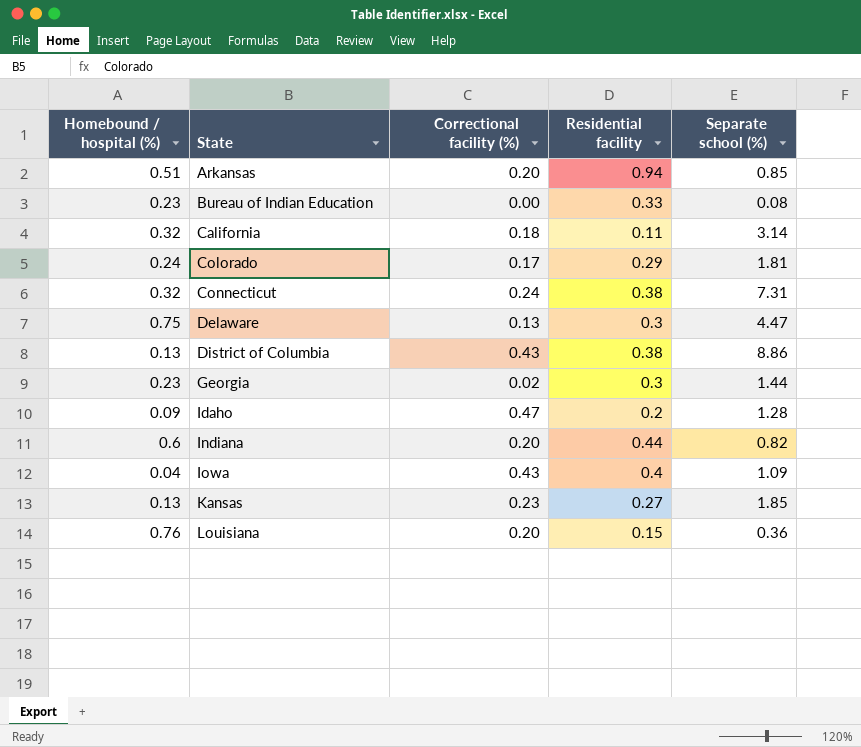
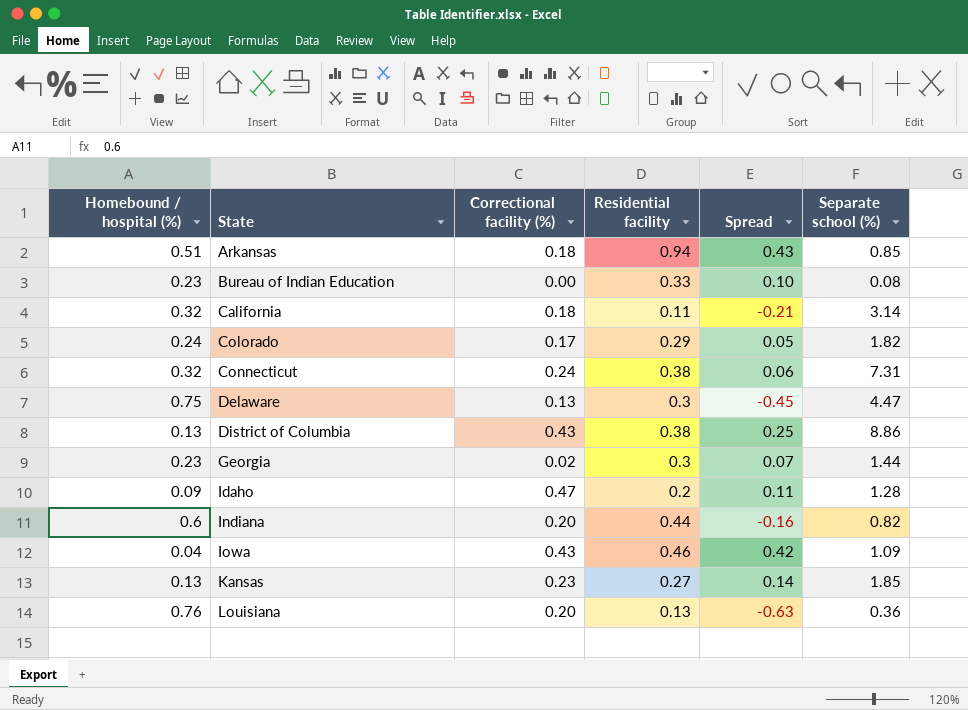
column Spread | formula: none -> [Residential facility] - [Homebound / hospital (%)]
Arkansas | Correctional facility (%): 0.20 -> 0.18
Colorado | Separate school (%): 1.81 -> 1.82
Iowa | Residential facility: 0.4 -> 0.46
Louisiana | Residential facility: 0.15 -> 0.13

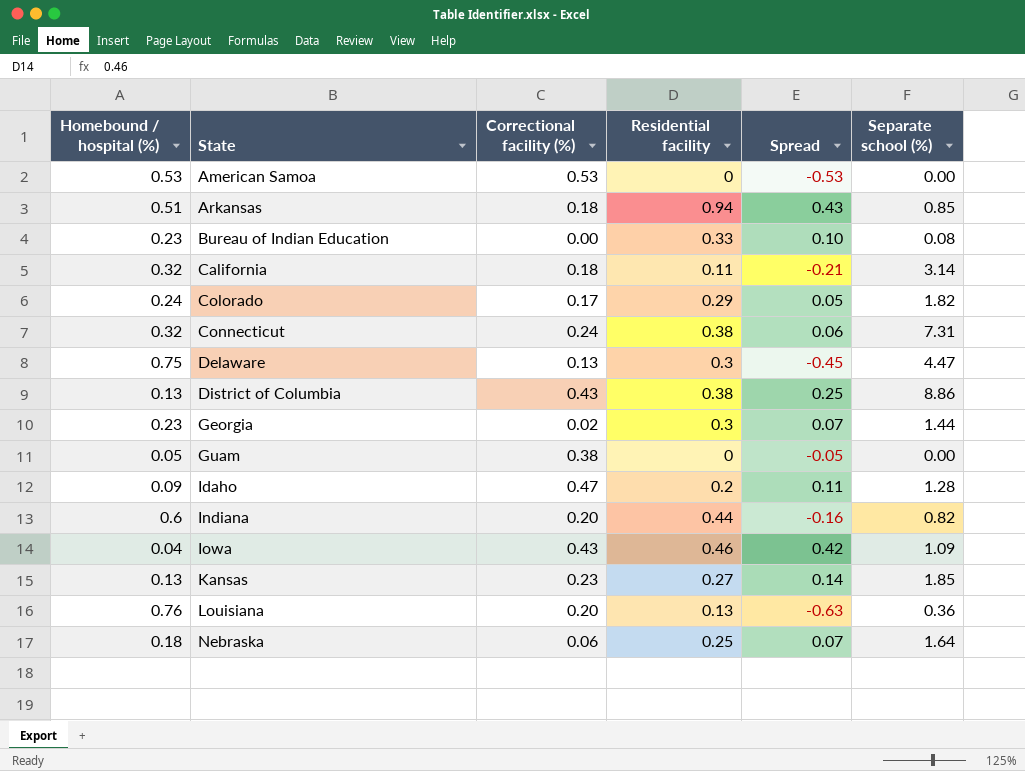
row American Samoa: none -> 0.53 | 0.53 | 0 | -0.53 | 0.00
row Guam: none -> 0.05 | 0.38 | 0 | -0.05 | 0.00
row Nebraska: none -> 0.18 | 0.06 | 0.25 | 0.07 | 1.64

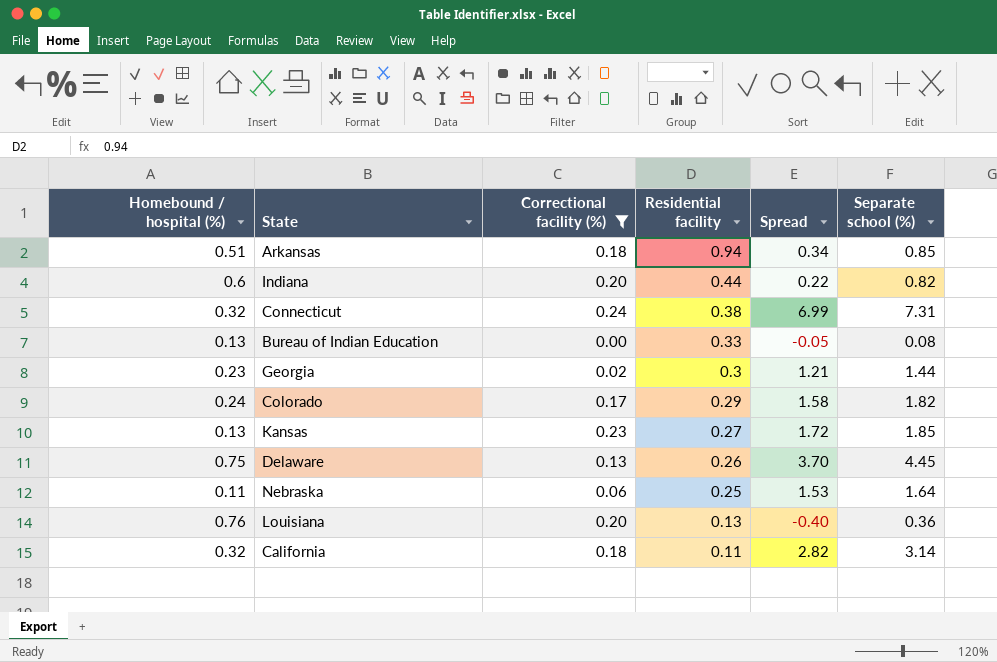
filter: none -> Correctional facility (%) <= 0.24
row order: State ascending -> Residential facility descending
column Spread | formula: [Residential facility] - [Homebound / hospital (%)] -> [Separate school (%)] - [Homebound / hospital (%)]
Bureau of Indian Education | Homebound / hospital (%): 0.23 -> 0.13
Delaware | Residential facility: 0.3 -> 0.26
Delaware | Separate school (%): 4.47 -> 4.45
Nebraska | Homebound / hospital (%): 0.18 -> 0.11

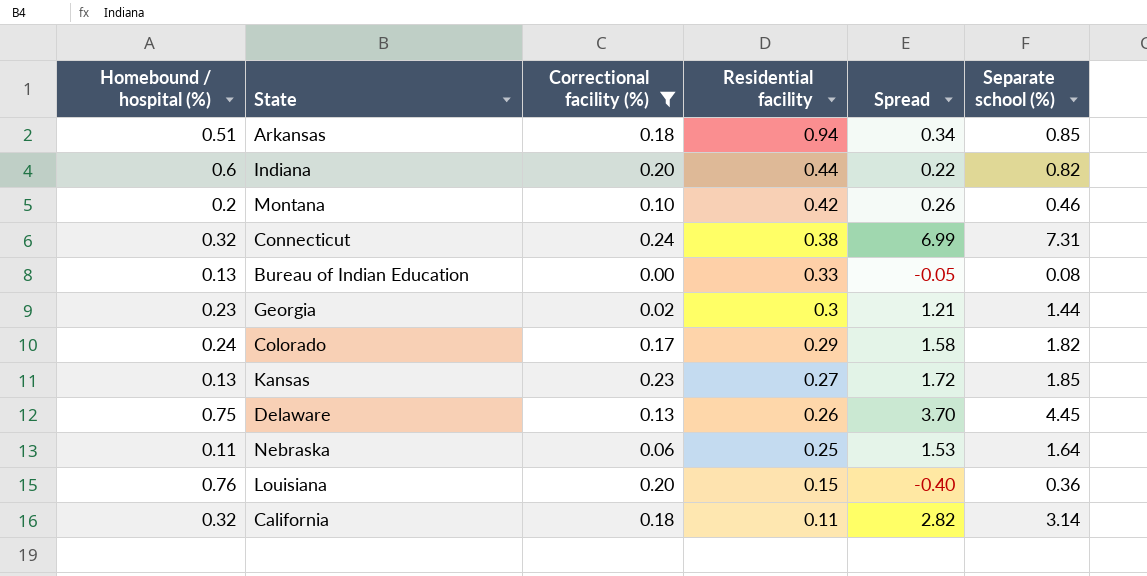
row Montana: none -> 0.2 | 0.10 | 0.42 | 0.26 | 0.46
Louisiana | Residential facility: 0.13 -> 0.15

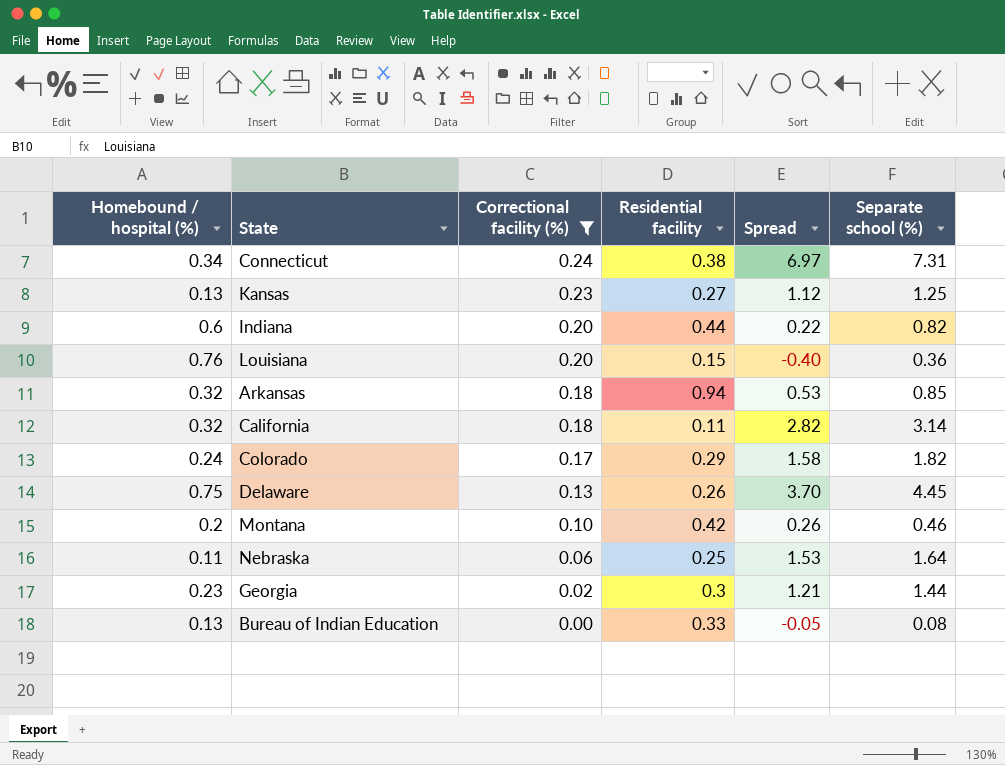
row order: Residential facility descending -> Correctional facility (%) descending
Connecticut | Homebound / hospital (%): 0.32 -> 0.34
Connecticut | Spread: 6.99 -> 6.97
Kansas | Spread: 1.72 -> 1.12
Kansas | Separate school (%): 1.85 -> 1.25
Arkansas | Homebound / hospital (%): 0.51 -> 0.32
Arkansas | Spread: 0.34 -> 0.53

